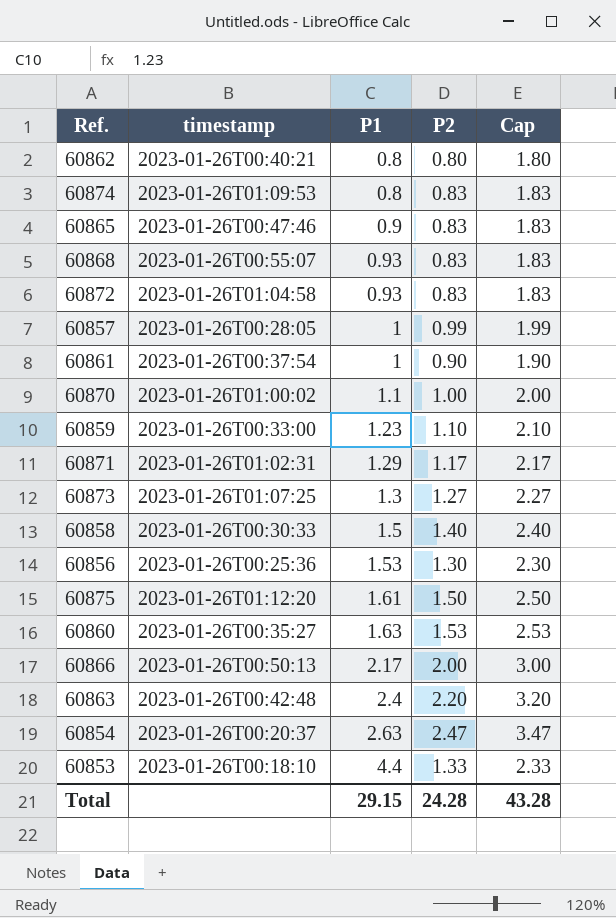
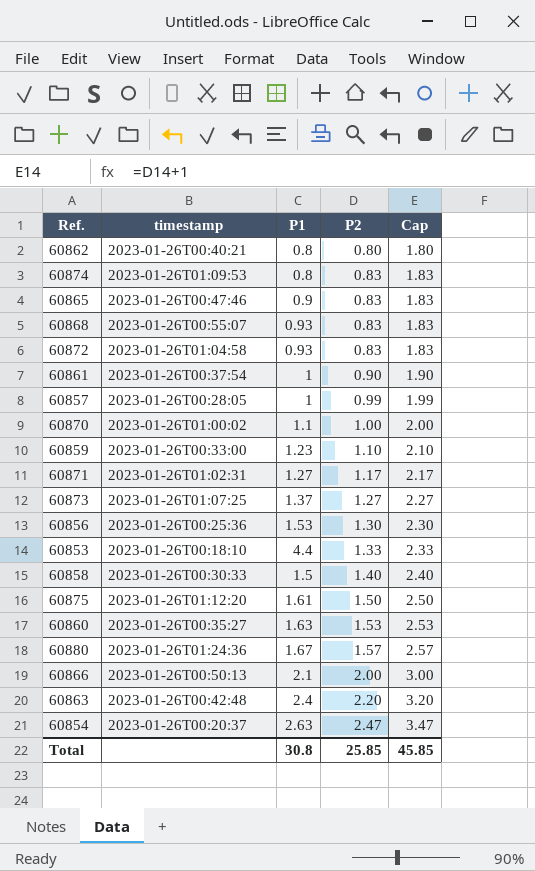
row order: P1 ascending -> P2 ascending
60871 | P1: 1.29 -> 1.27
60873 | P1: 1.3 -> 1.37
row 60880: none -> 2023-01-26T01:24:36 | 1.67 | 1.57 | 2.57
60866 | P1: 2.17 -> 2.1
Total | P1: 29.15 -> 30.8
Total | P2: 24.28 -> 25.85
Total | Cap: 43.28 -> 45.85

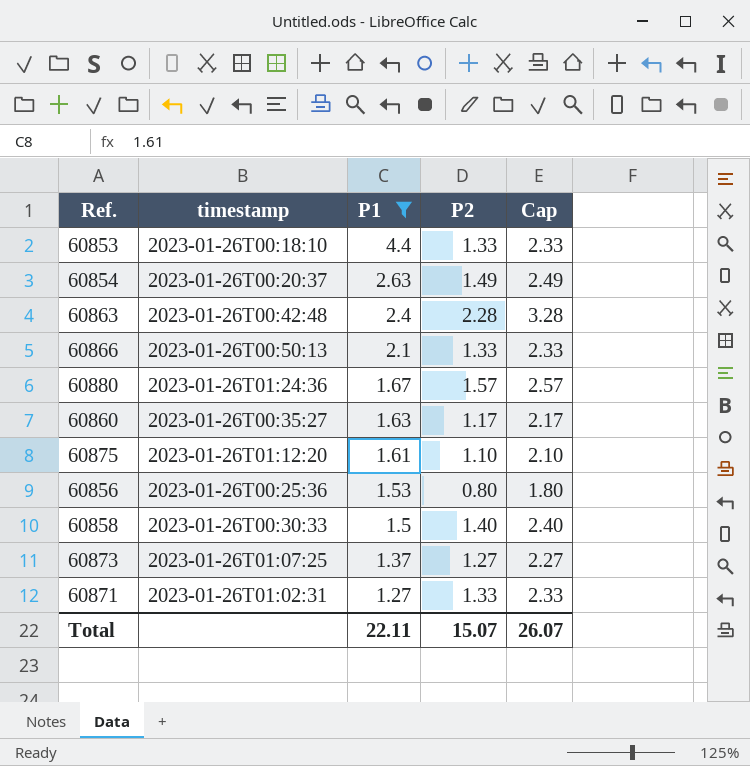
filter: none -> P1 >= 1.27
row order: P2 ascending -> P1 descending
60854 | P2: 2.47 -> 1.49
60854 | Cap: 3.47 -> 2.49
60863 | P2: 2.20 -> 2.28
60863 | Cap: 3.20 -> 3.28
60866 | P2: 2.00 -> 1.33
60866 | Cap: 3.00 -> 2.33
60860 | P2: 1.53 -> 1.17
60860 | Cap: 2.53 -> 2.17
60875 | P2: 1.50 -> 1.10
60875 | Cap: 2.50 -> 2.10
60856 | P2: 1.30 -> 0.80
60856 | Cap: 2.30 -> 1.80
60871 | P2: 1.17 -> 1.33
60871 | Cap: 2.17 -> 2.33
Total | P1: 30.8 -> 22.11
Total | P2: 25.85 -> 15.07
Total | Cap: 45.85 -> 26.07

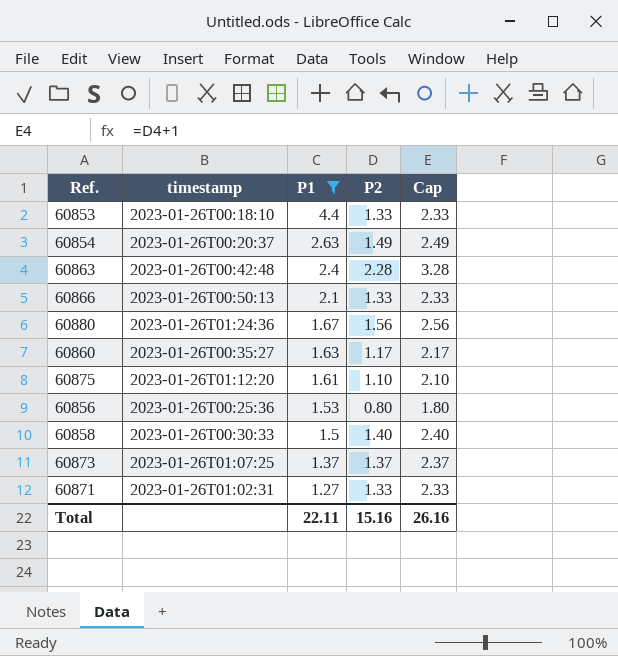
60880 | P2: 1.57 -> 1.56
60880 | Cap: 2.57 -> 2.56
60873 | P2: 1.27 -> 1.37
60873 | Cap: 2.27 -> 2.37
Total | P2: 15.07 -> 15.16
Total | Cap: 26.07 -> 26.16

